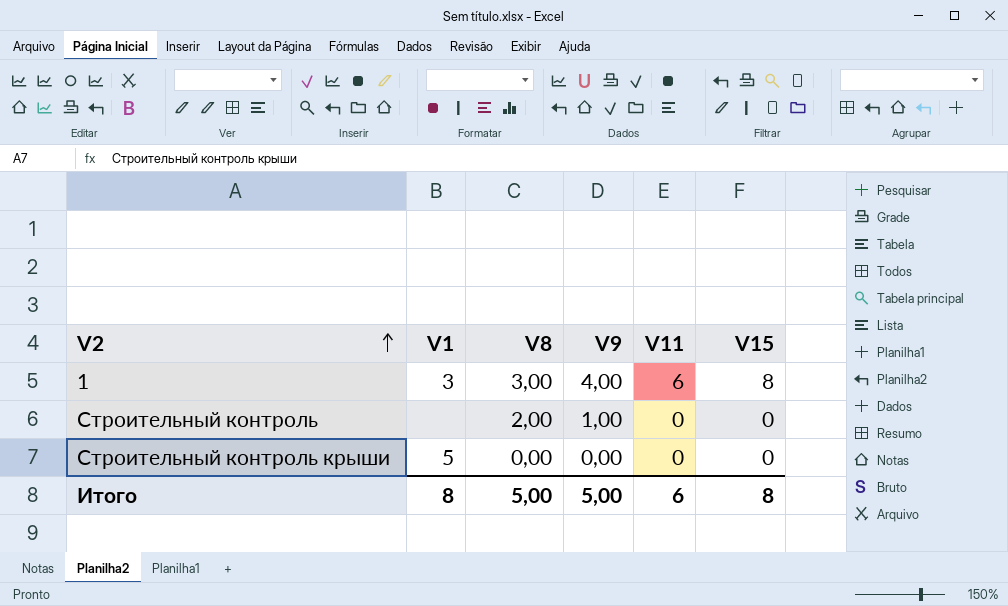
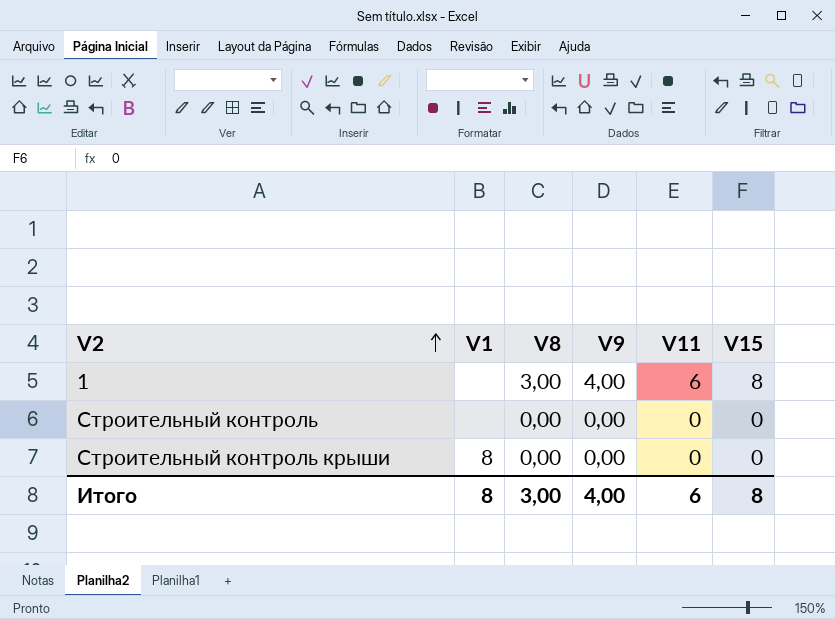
1 | V1: 3 -> none
Строительный контроль | V8: 2,00 -> 0,00
Строительный контроль | V9: 1,00 -> 0,00
Строительный контроль крыши | V1: 5 -> 8
Итого | V8: 5,00 -> 3,00
Итого | V9: 5,00 -> 4,00

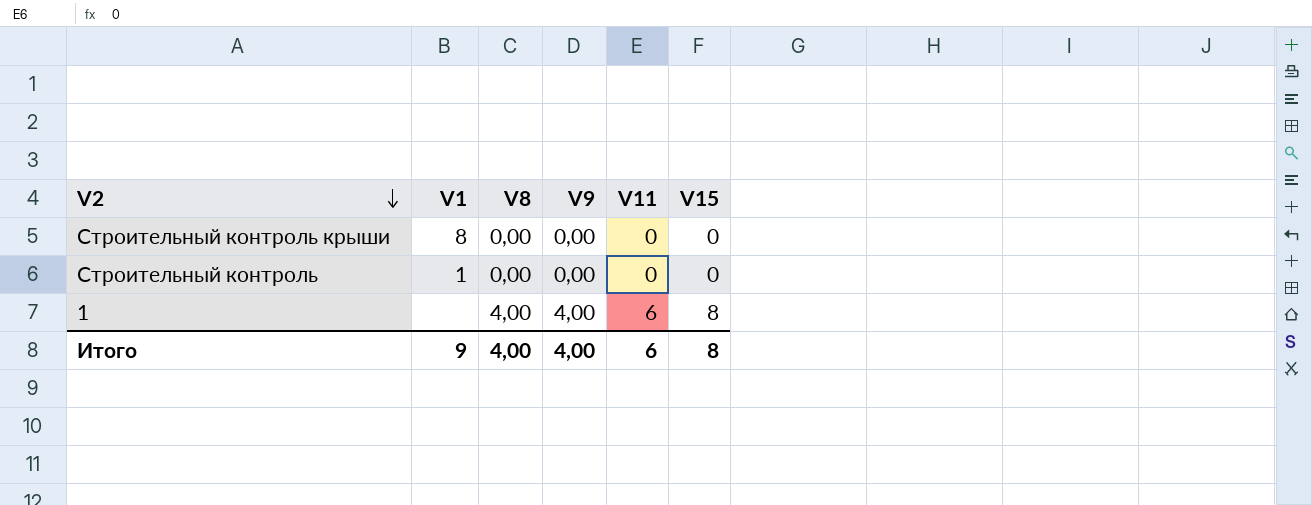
row order: V2 ascending -> V2 descending
Строительный контроль | V1: none -> 1
1 | V8: 3,00 -> 4,00
Итого | V1: 8 -> 9
Итого | V8: 3,00 -> 4,00

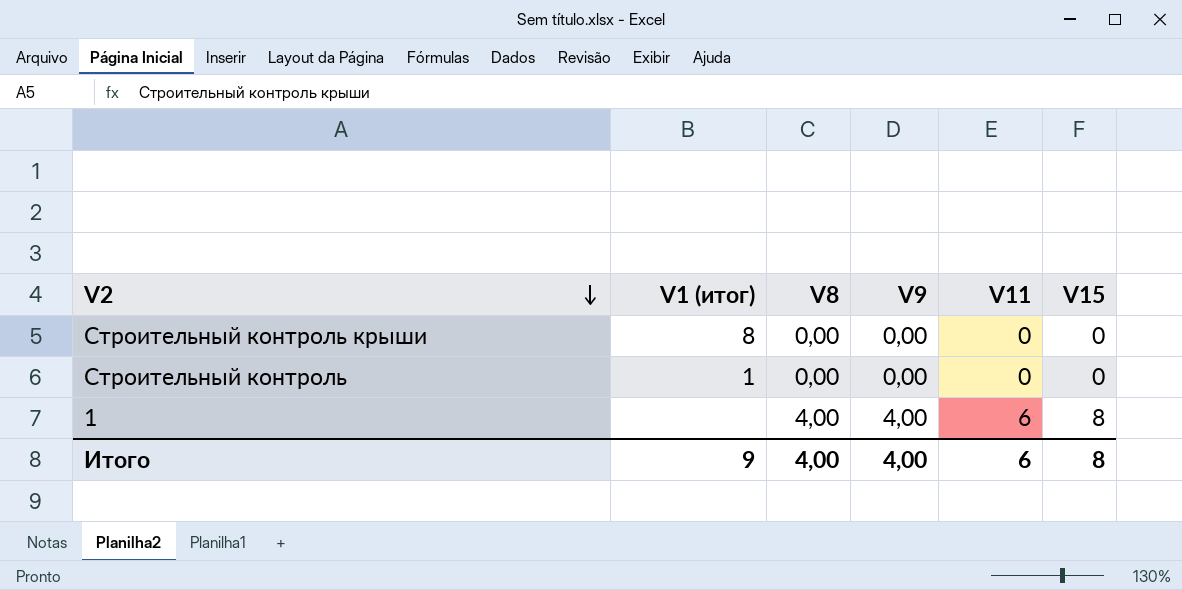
column name: V1 -> V1 (итог)

